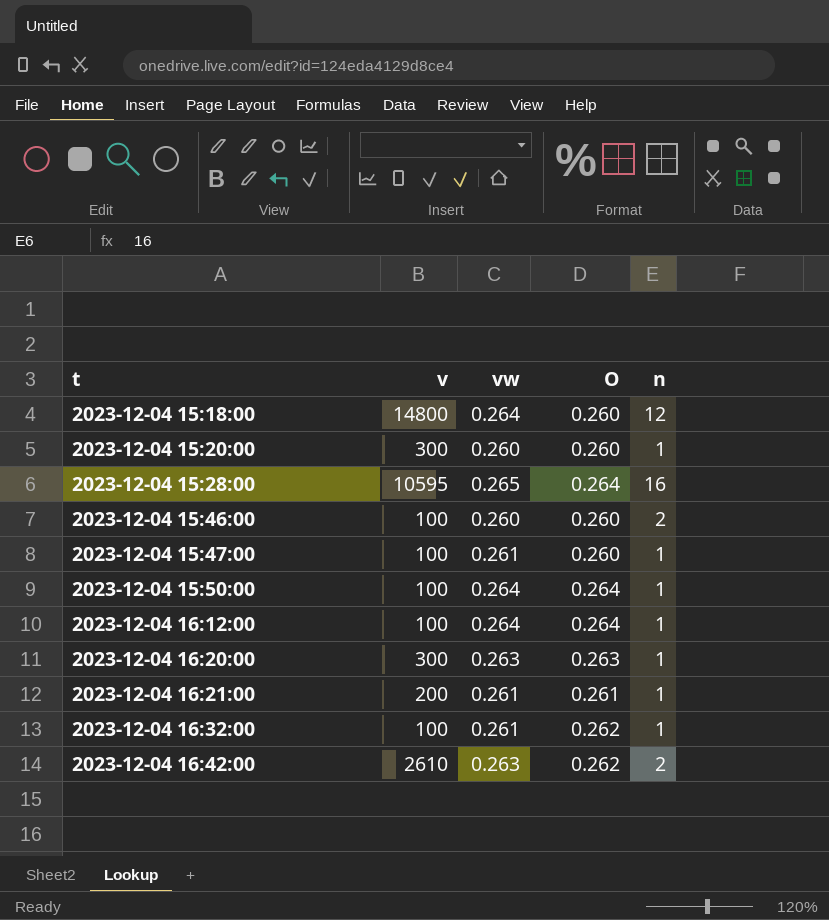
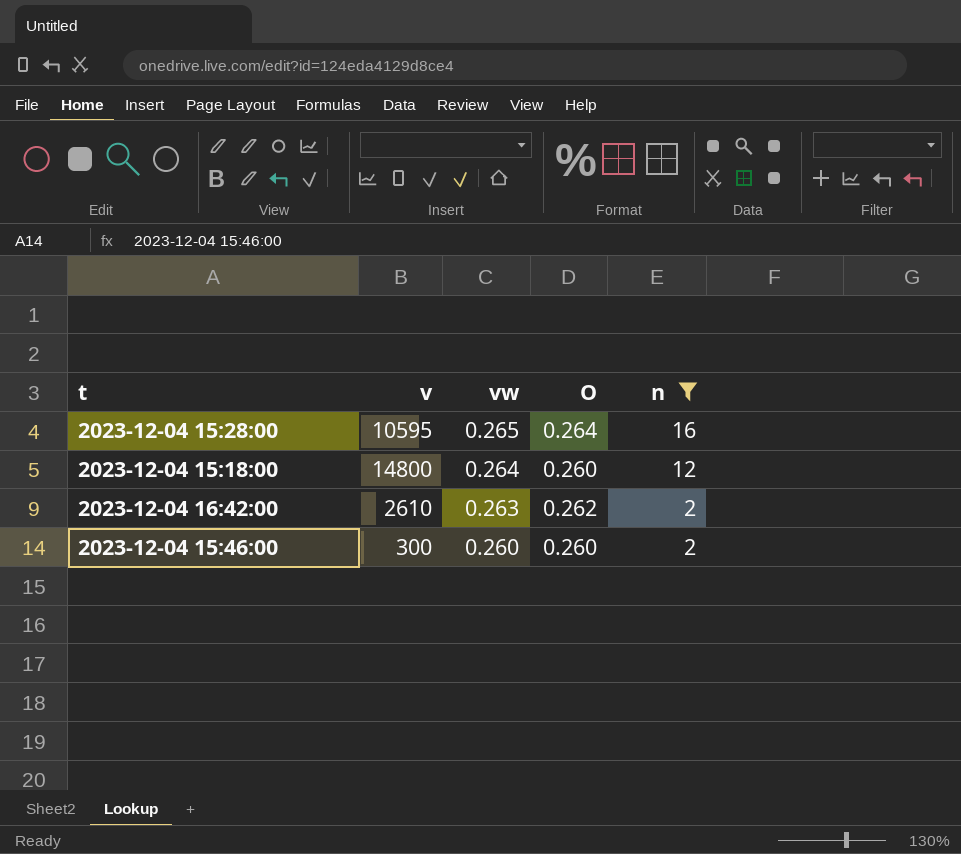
filter: none -> n != 1
row order: t ascending -> vw descending
2023-12-04 15:46:00 | v: 100 -> 300

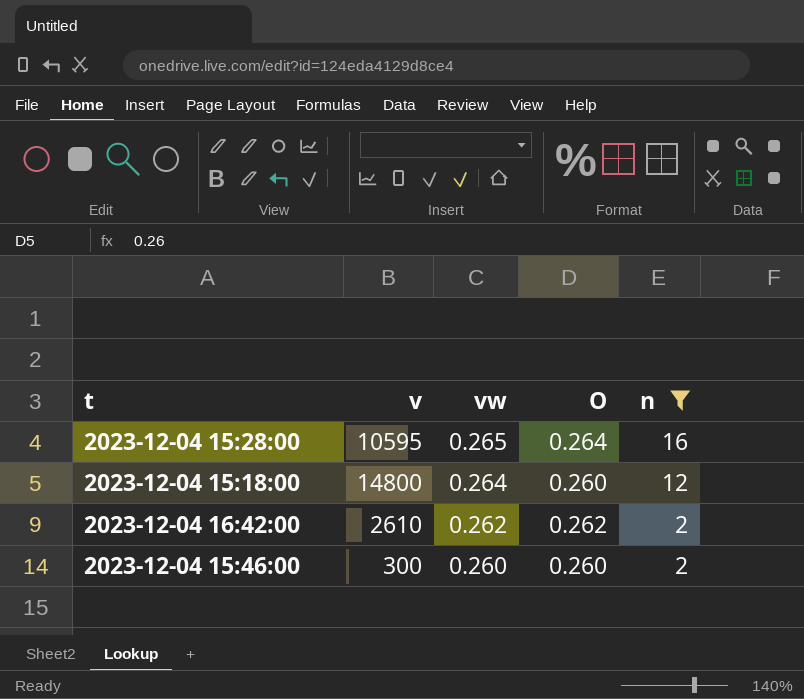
2023-12-04 16:42:00 | vw: 0.263 -> 0.262

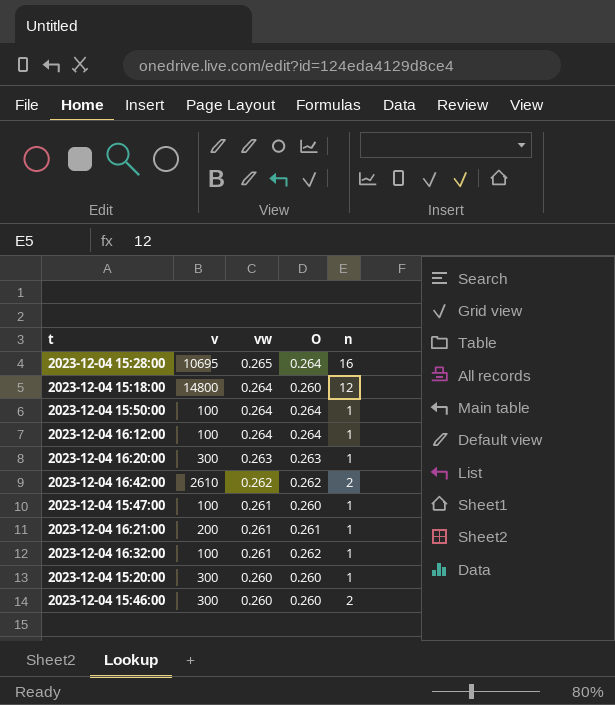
filter: n != 1 -> none
2023-12-04 15:28:00 | v: 10595 -> 10695

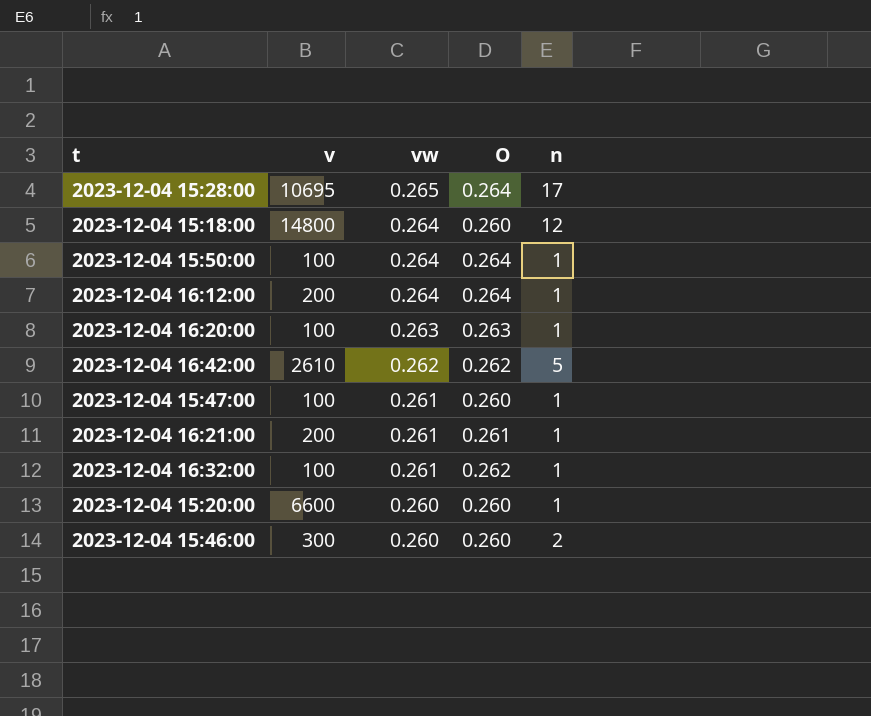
2023-12-04 15:28:00 | n: 16 -> 17
2023-12-04 16:12:00 | v: 100 -> 200
2023-12-04 16:20:00 | v: 300 -> 100
2023-12-04 16:42:00 | n: 2 -> 5
2023-12-04 15:20:00 | v: 300 -> 6600

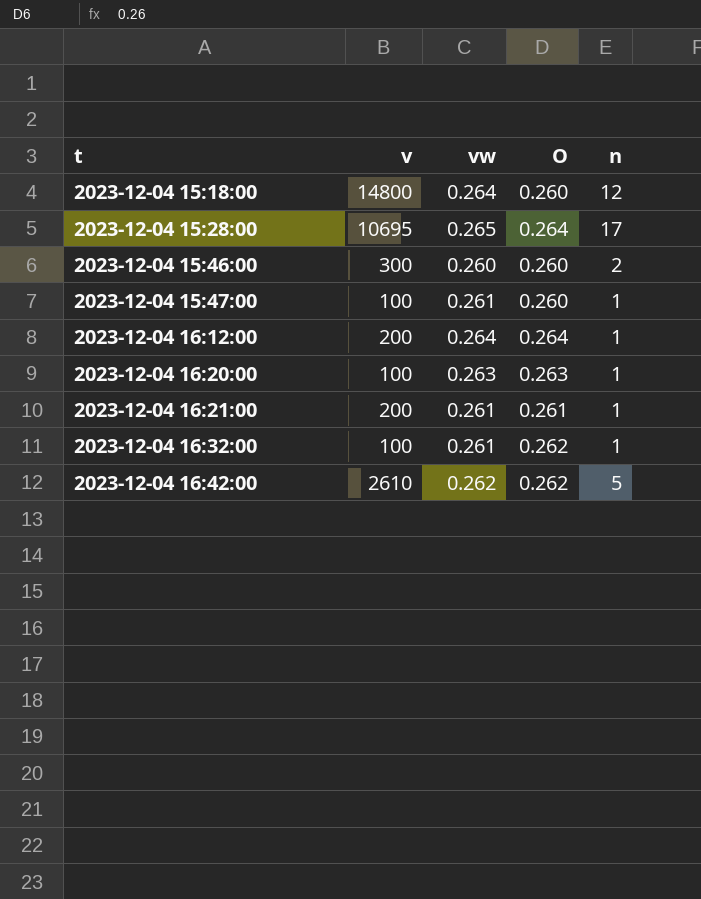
row order: vw descending -> t ascending
row 2023-12-04 15:50:00: 100 | 0.264 | 0.264 | 1 -> none
row 2023-12-04 15:20:00: 6600 | 0.260 | 0.260 | 1 -> none

